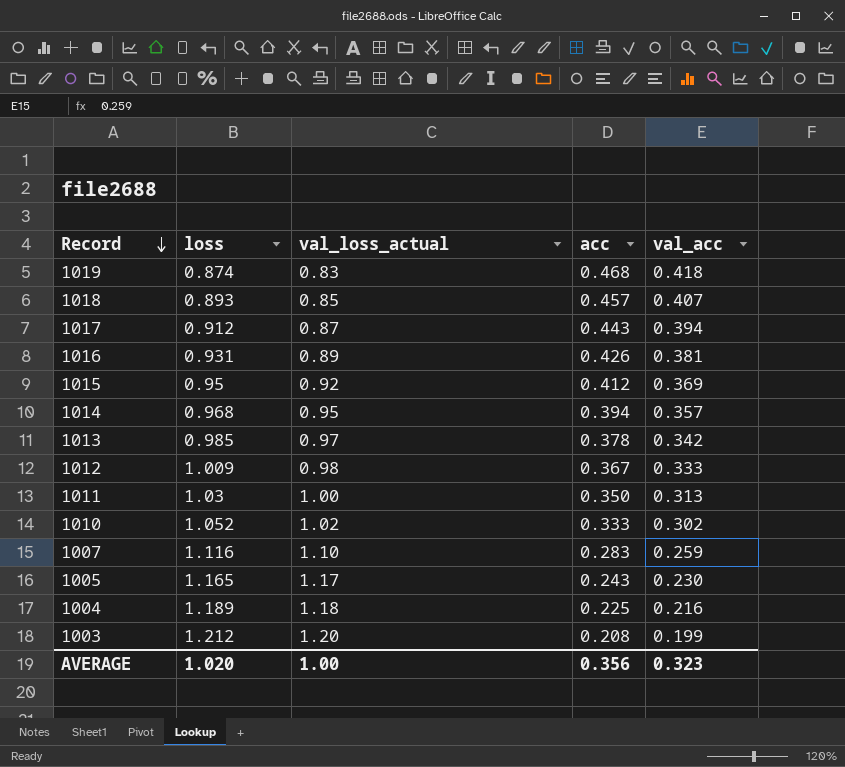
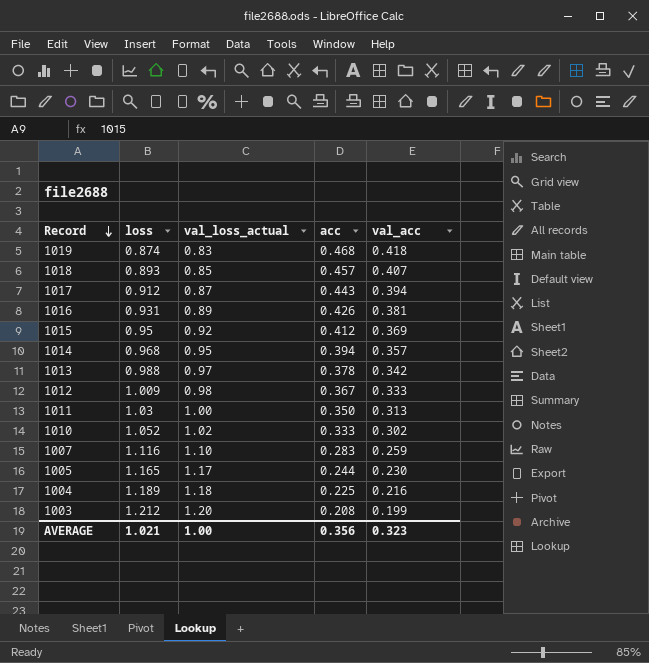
1013 | loss: 0.985 -> 0.988
1005 | acc: 0.243 -> 0.244
AVERAGE | loss: 1.020 -> 1.021

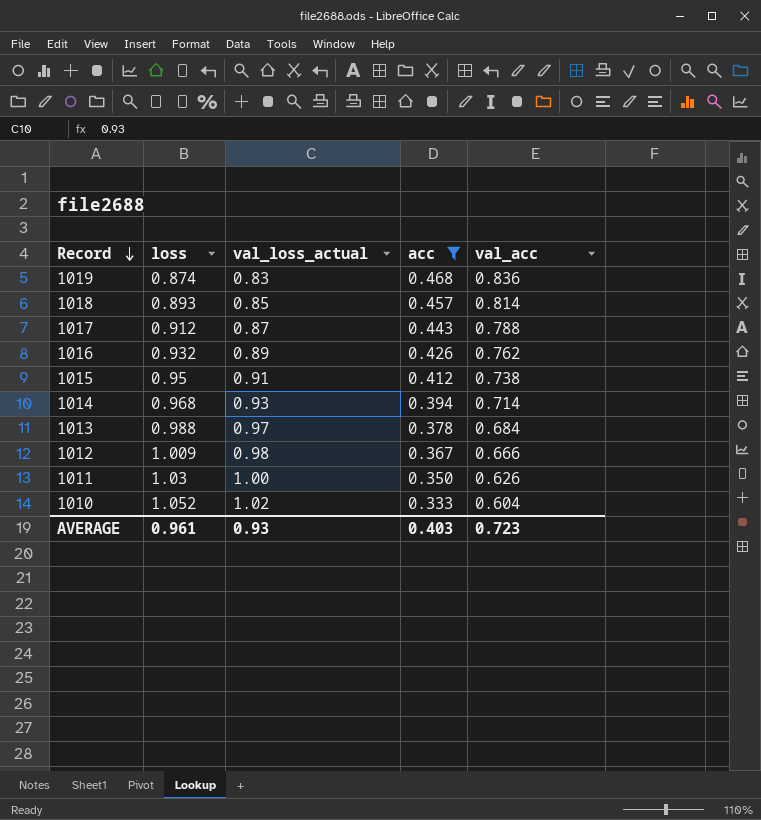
filter: none -> acc >= 0.333
1019 | val_acc: 0.418 -> 0.836
1018 | val_acc: 0.407 -> 0.814
1017 | val_acc: 0.394 -> 0.788
1016 | loss: 0.931 -> 0.932
1016 | val_acc: 0.381 -> 0.762
1015 | val_loss_actual: 0.92 -> 0.91
1015 | val_acc: 0.369 -> 0.738
1014 | val_loss_actual: 0.95 -> 0.93
1014 | val_acc: 0.357 -> 0.714
1013 | val_acc: 0.342 -> 0.684
1012 | val_acc: 0.333 -> 0.666
1011 | val_acc: 0.313 -> 0.626
1010 | val_acc: 0.302 -> 0.604
AVERAGE | loss: 1.021 -> 0.961
AVERAGE | val_loss_actual: 1.00 -> 0.93
AVERAGE | acc: 0.356 -> 0.403
AVERAGE | val_acc: 0.323 -> 0.723

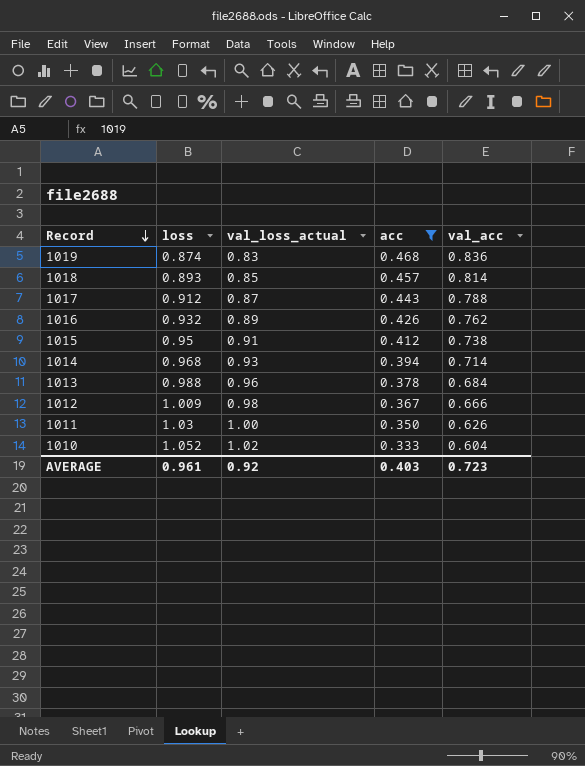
1013 | val_loss_actual: 0.97 -> 0.96
AVERAGE | val_loss_actual: 0.93 -> 0.92

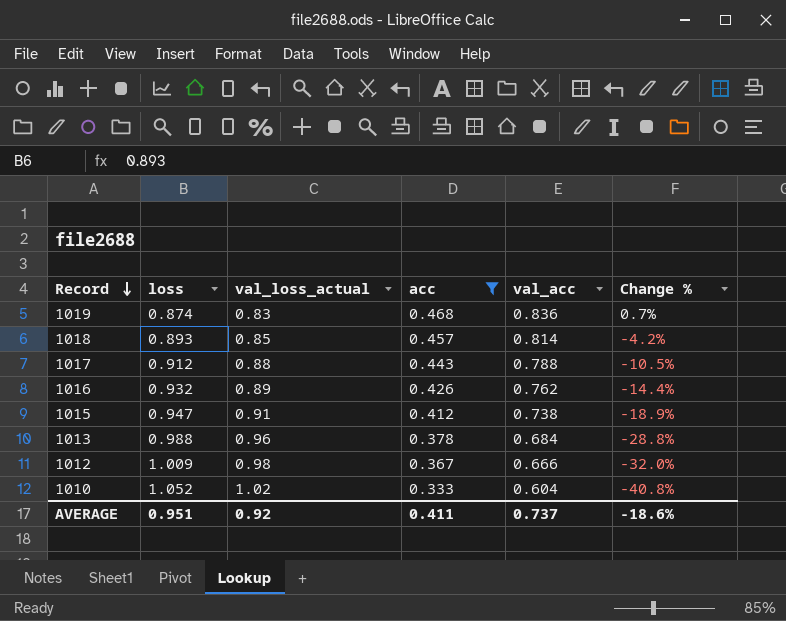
column Change % | formula: none -> ([val_acc] - [val_loss_actual]) / [val_loss_actual]
row 1014: 0.968 | 0.93 | 0.394 | 0.714 -> none
row 1011: 1.03 | 1.00 | 0.350 | 0.626 -> none
1017 | val_loss_actual: 0.87 -> 0.88
1015 | loss: 0.95 -> 0.947
AVERAGE | loss: 0.961 -> 0.951
AVERAGE | acc: 0.403 -> 0.411
AVERAGE | val_acc: 0.723 -> 0.737

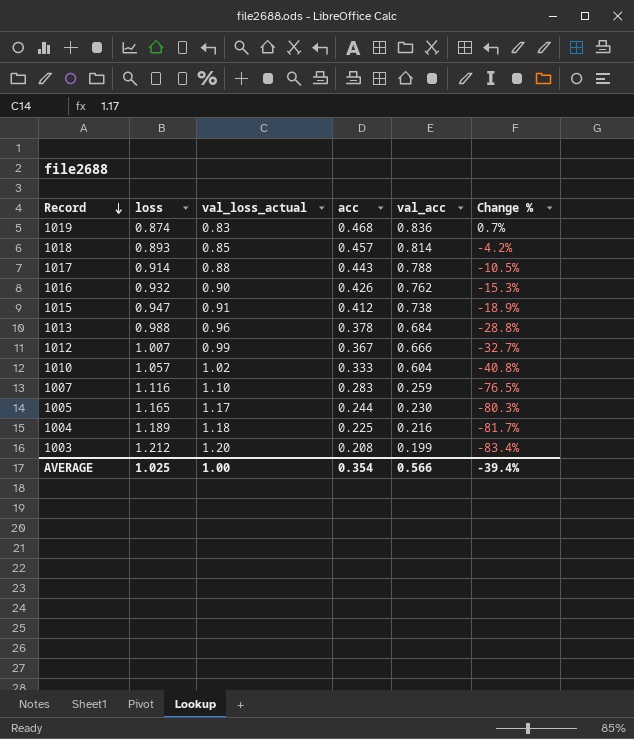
filter: acc >= 0.333 -> none
1017 | loss: 0.912 -> 0.914
1016 | val_loss_actual: 0.89 -> 0.90
1016 | Change %: -14.4% -> -15.3%
1012 | loss: 1.009 -> 1.007
1012 | val_loss_actual: 0.98 -> 0.99
1012 | Change %: -32.0% -> -32.7%
1010 | loss: 1.052 -> 1.057
AVERAGE | loss: 0.951 -> 1.025
AVERAGE | val_loss_actual: 0.92 -> 1.00
AVERAGE | acc: 0.411 -> 0.354
AVERAGE | val_acc: 0.737 -> 0.566
AVERAGE | Change %: -18.6% -> -39.4%

